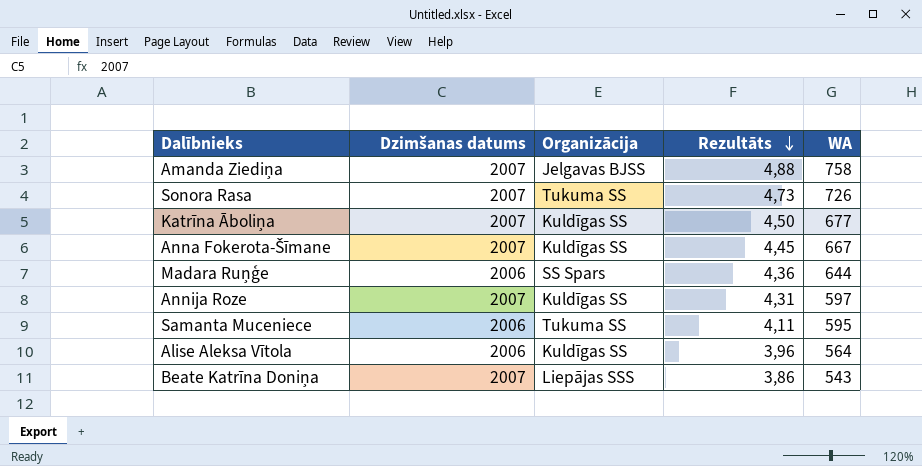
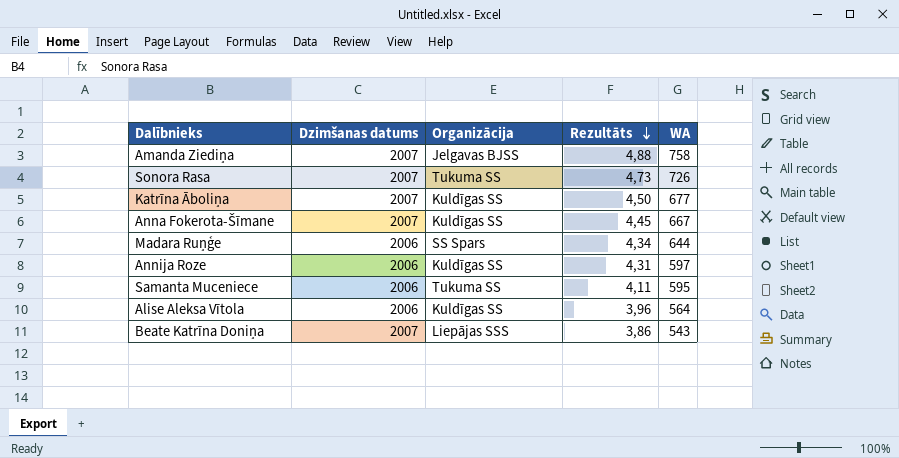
Madara Ruņģe | Rezultāts: 4,36 -> 4,34
Annija Roze | Dzimšanas datums: 2007 -> 2006

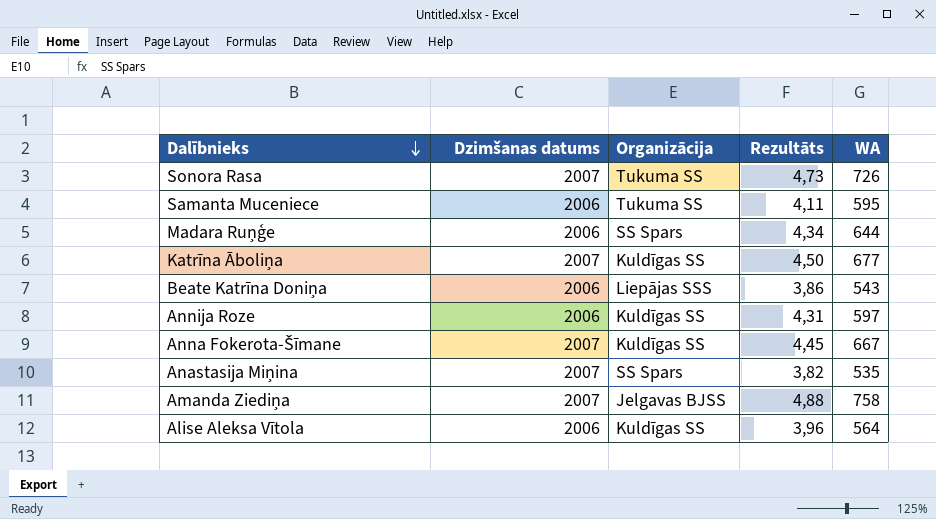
row order: Rezultāts descending -> Dalībnieks descending
Beate Katrīna Doniņa | Dzimšanas datums: 2007 -> 2006
row Anastasija Miņina: none -> 2007 | SS Spars | 3,82 | 535

